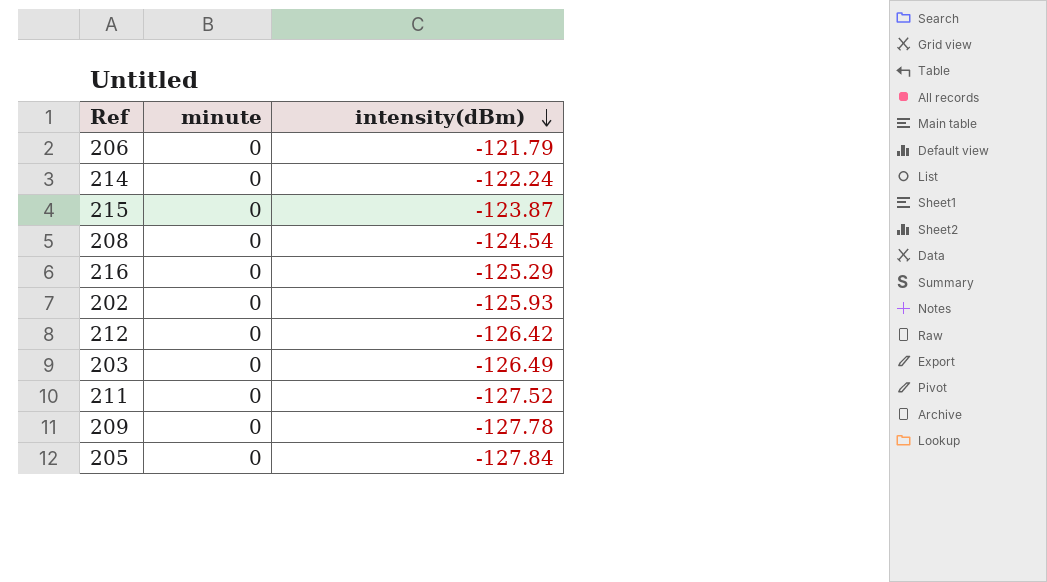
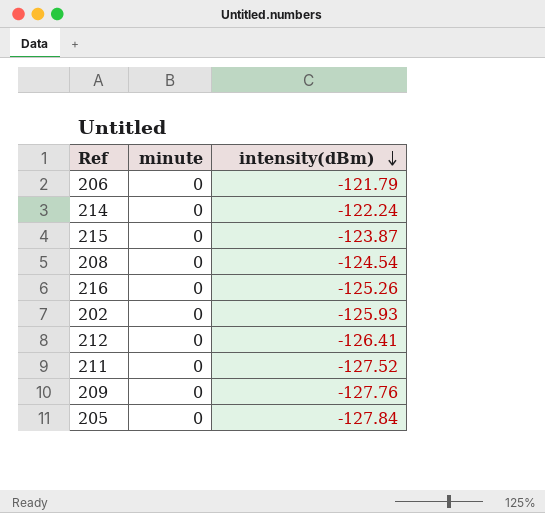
row 203: 0 | -126.49 -> none
216 | intensity(dBm): -125.29 -> -125.26
212 | intensity(dBm): -126.42 -> -126.41
209 | intensity(dBm): -127.78 -> -127.76

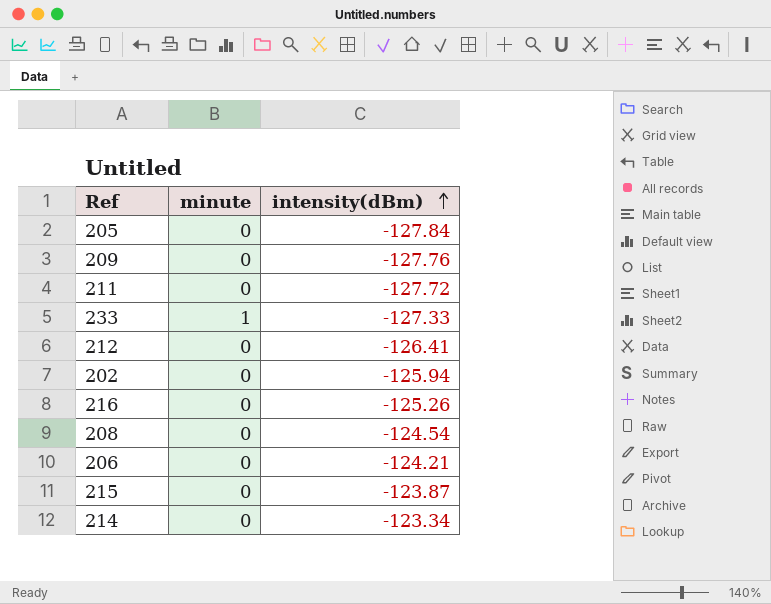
row order: intensity(dBm) descending -> intensity(dBm) ascending
211 | intensity(dBm): -127.52 -> -127.72
row 233: none -> 1 | -127.33
202 | intensity(dBm): -125.93 -> -125.94
206 | intensity(dBm): -121.79 -> -124.21
214 | intensity(dBm): -122.24 -> -123.34

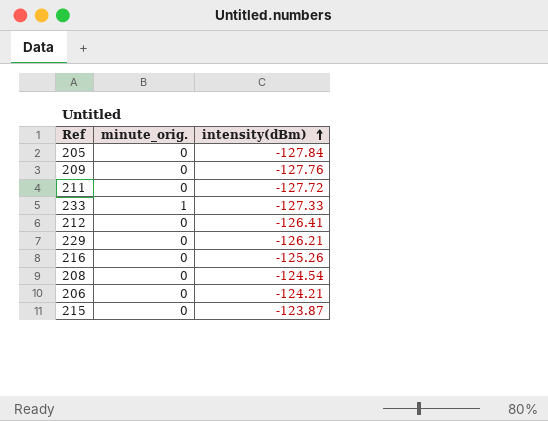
column name: minute -> minute_orig.
row 202: 0 | -125.94 -> none
row 214: 0 | -123.34 -> none
row 229: none -> 0 | -126.21

